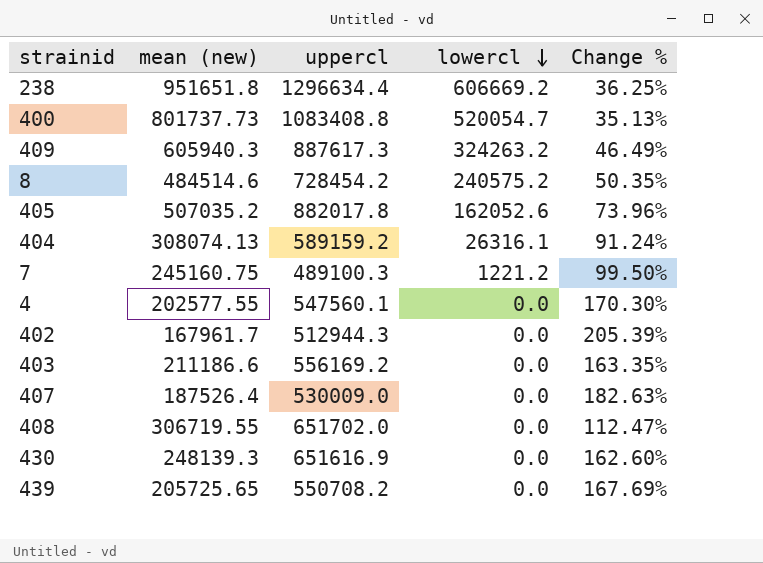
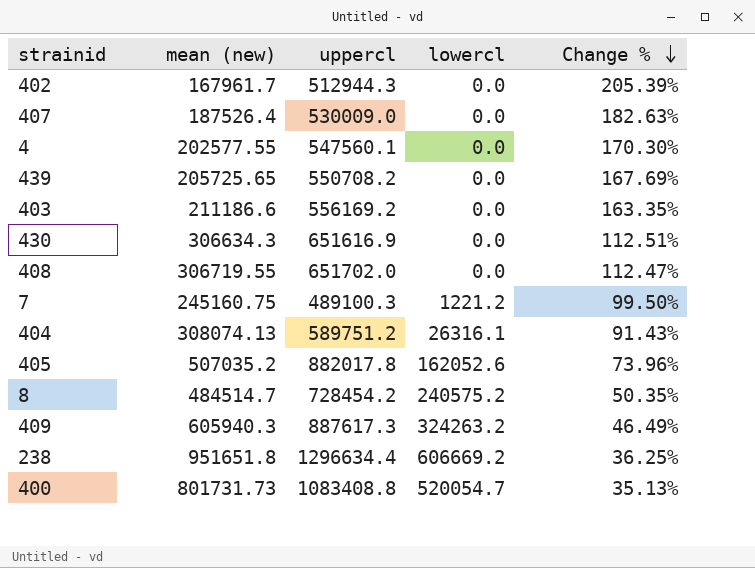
row order: lowercl descending -> Change % descending
430 | mean (new): 248139.3 -> 306634.3
430 | Change %: 162.60% -> 112.51%
404 | uppercl: 589159.2 -> 589751.2
404 | Change %: 91.24% -> 91.43%
8 | mean (new): 484514.6 -> 484514.7
400 | mean (new): 801737.73 -> 801731.73

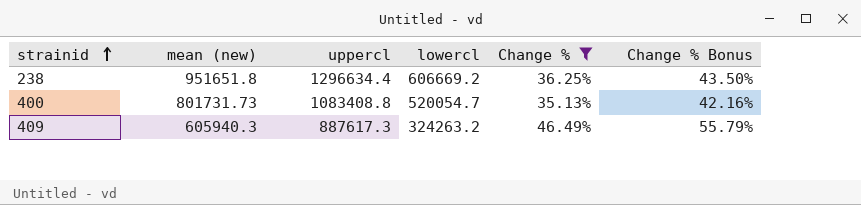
filter: none -> Change % <= 46.49%
row order: Change % descending -> strainid ascending
column Change % Bonus | formula: none -> [Change %] * 1.2

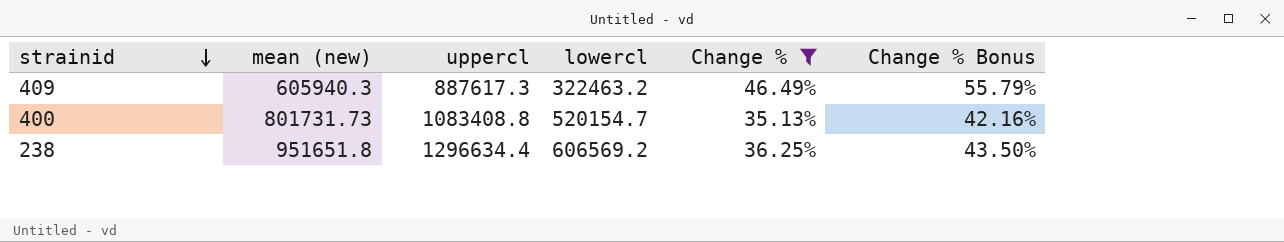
row order: strainid ascending -> strainid descending
409 | lowercl: 324263.2 -> 322463.2
400 | lowercl: 520054.7 -> 520154.7
238 | lowercl: 606669.2 -> 606569.2

